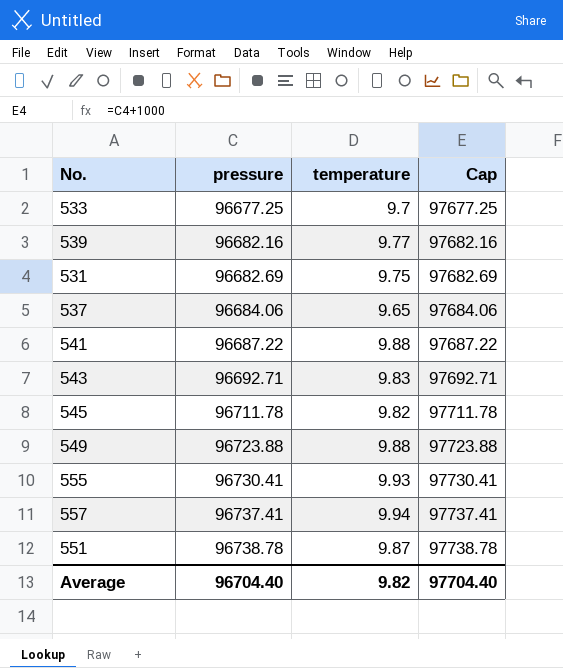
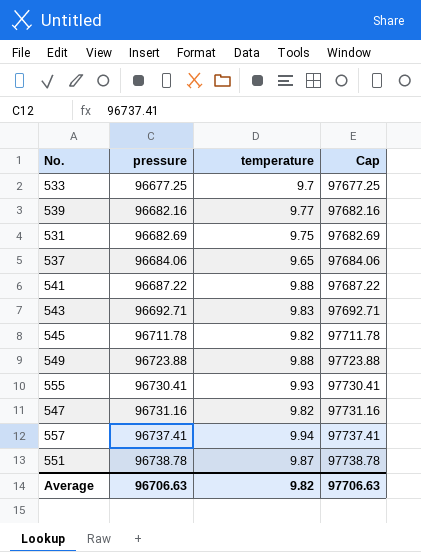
row 547: none -> 96731.16 | 9.82 | 97731.16
Average | pressure: 96704.40 -> 96706.63
Average | Cap: 97704.40 -> 97706.63

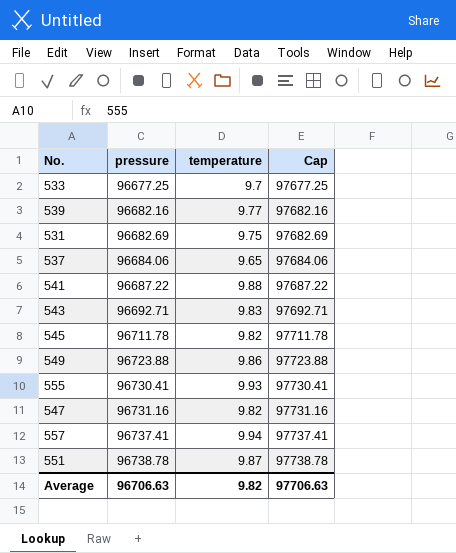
549 | temperature: 9.88 -> 9.86

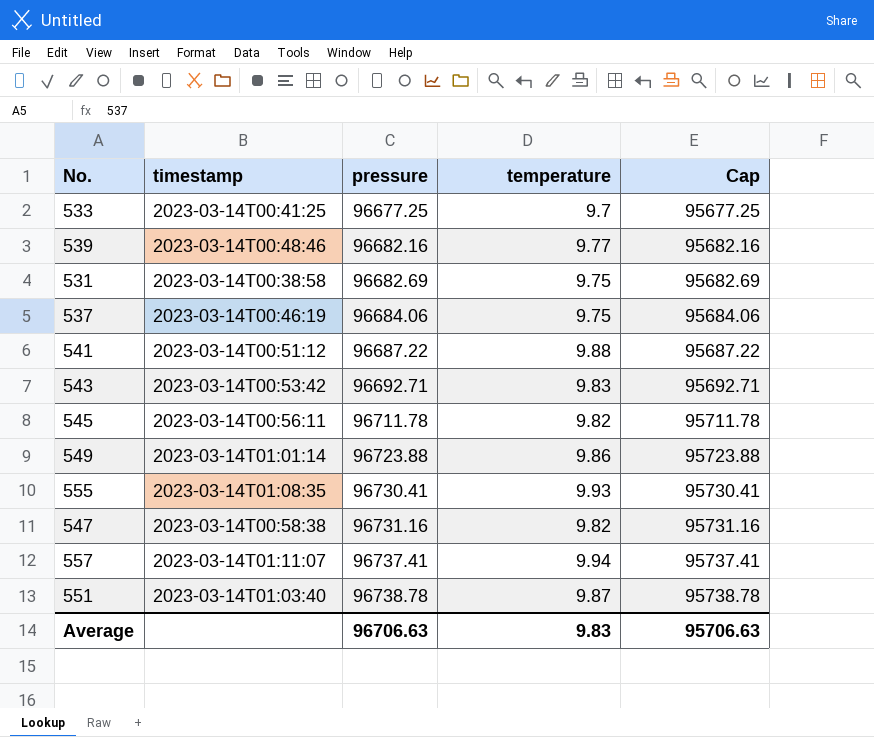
column timestamp | position: none -> 2
column Cap | formula: [pressure] + 1000 -> [pressure] - 1000
537 | temperature: 9.65 -> 9.75
Average | temperature: 9.82 -> 9.83
Average | Cap: 97706.63 -> 95706.63

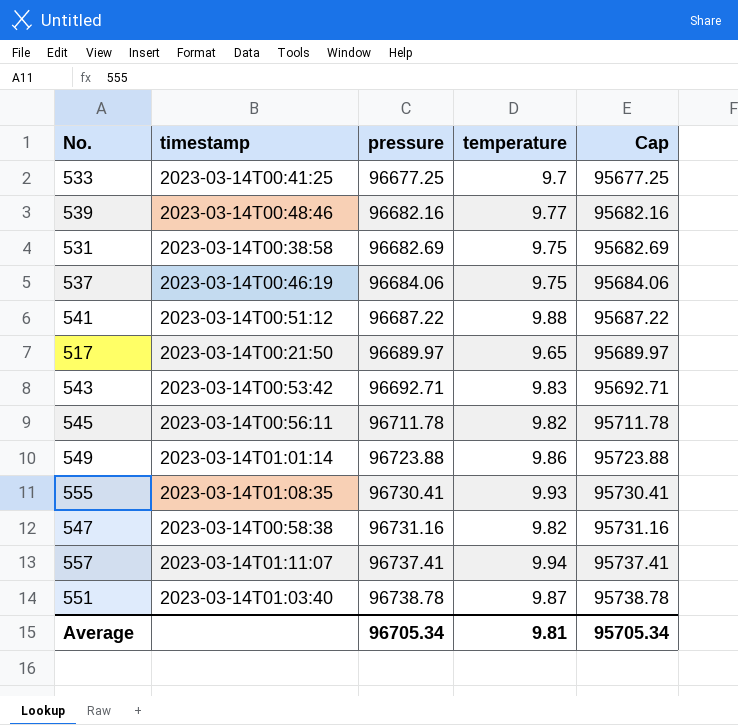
row 517: none -> 2023-03-14T00:21:50 | 96689.97 | 9.65 | 95689.97
Average | pressure: 96706.63 -> 96705.34
Average | temperature: 9.83 -> 9.81
Average | Cap: 95706.63 -> 95705.34

